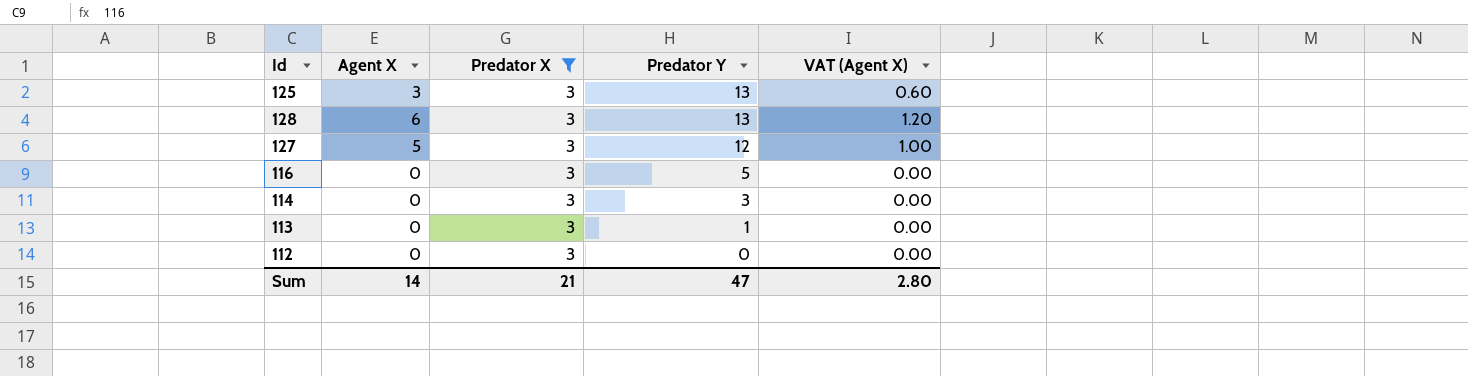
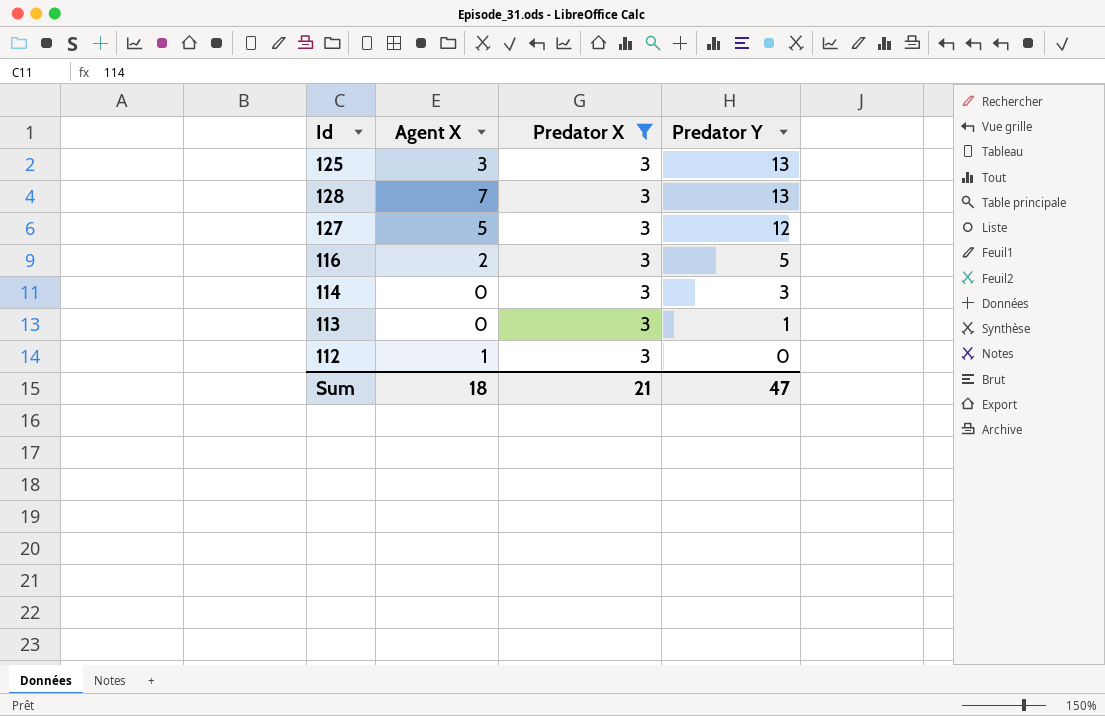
column VAT (Agent X) | formula: [Agent X] * 0.2 -> none
128 | Agent X: 6 -> 7
116 | Agent X: 0 -> 2
112 | Agent X: 0 -> 1
Sum | Agent X: 14 -> 18

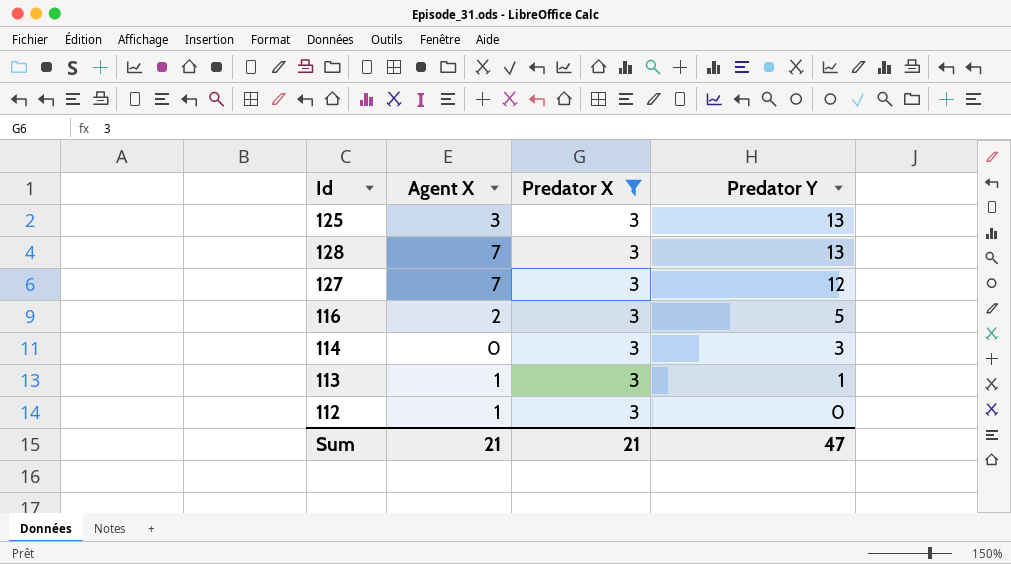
127 | Agent X: 5 -> 7
113 | Agent X: 0 -> 1
Sum | Agent X: 18 -> 21

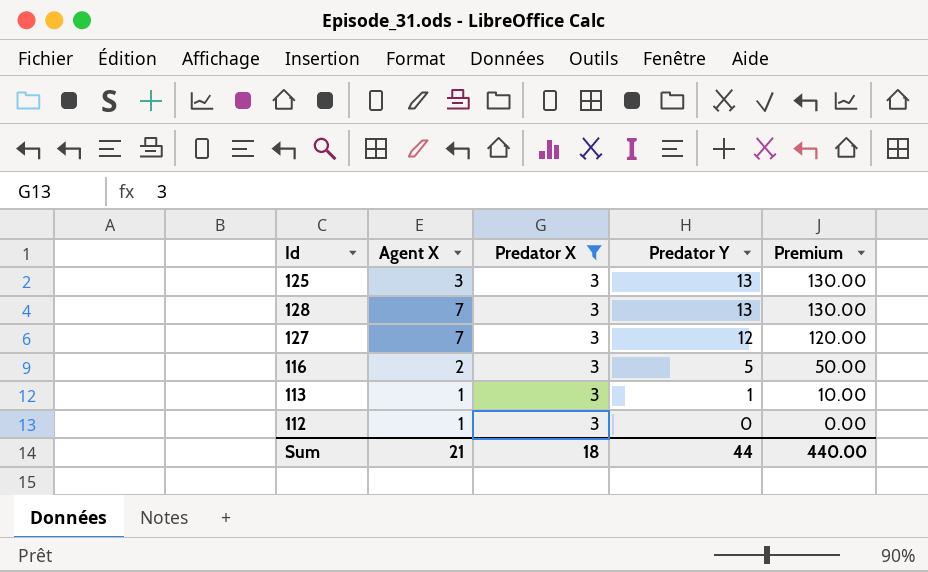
column Premium | formula: none -> [Predator Y] * 10
row 114: 0 | 3 | 3 -> none
Sum | Predator X: 21 -> 18
Sum | Predator Y: 47 -> 44

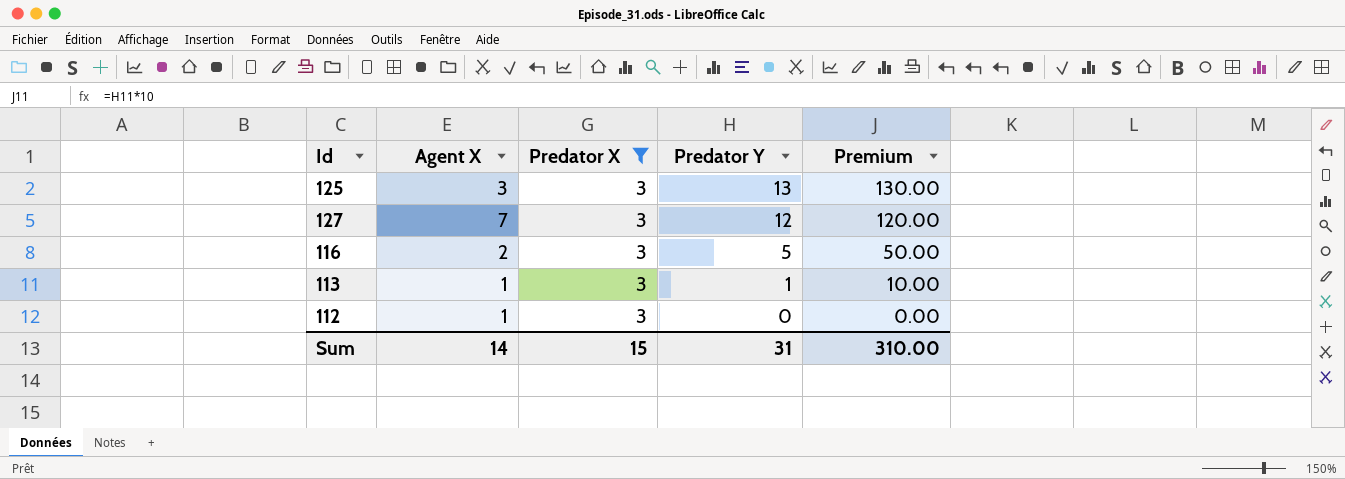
row 128: 7 | 3 | 13 | 130.00 -> none
Sum | Agent X: 21 -> 14
Sum | Predator X: 18 -> 15
Sum | Predator Y: 44 -> 31
Sum | Premium: 440.00 -> 310.00

